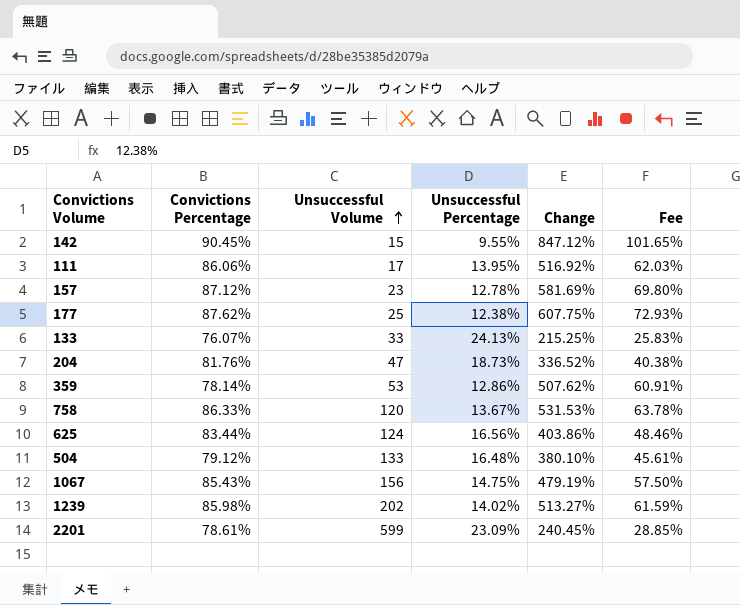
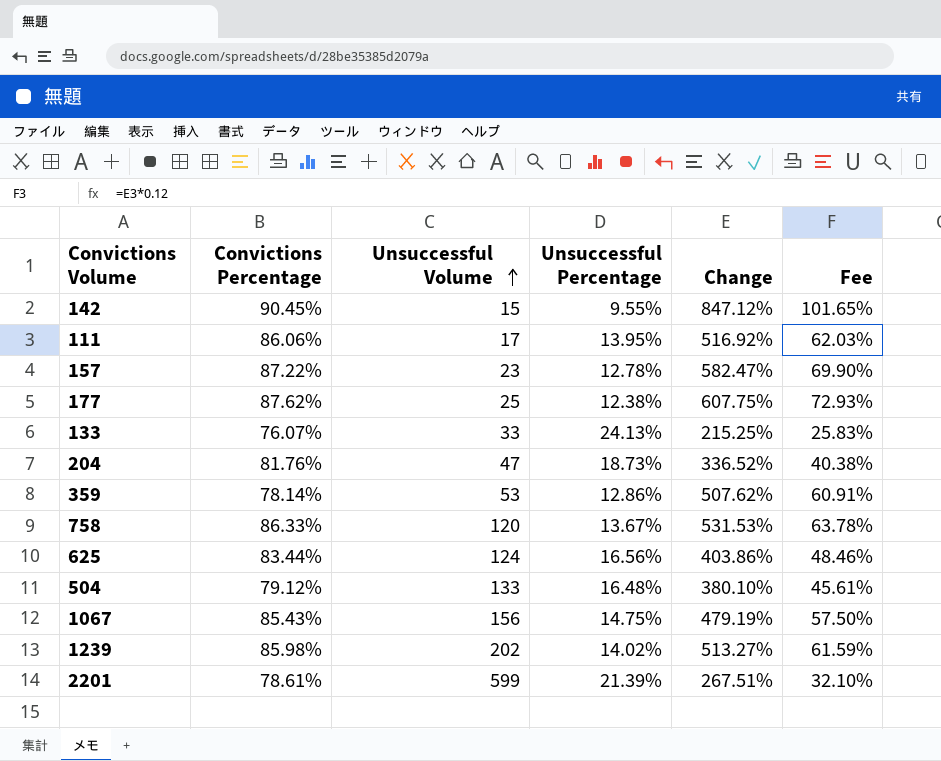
157 | Convictions Percentage: 87.12% -> 87.22%
157 | Change: 581.69% -> 582.47%
157 | Fee: 69.80% -> 69.90%
2201 | Unsuccessful Percentage: 23.09% -> 21.39%
2201 | Change: 240.45% -> 267.51%
2201 | Fee: 28.85% -> 32.10%

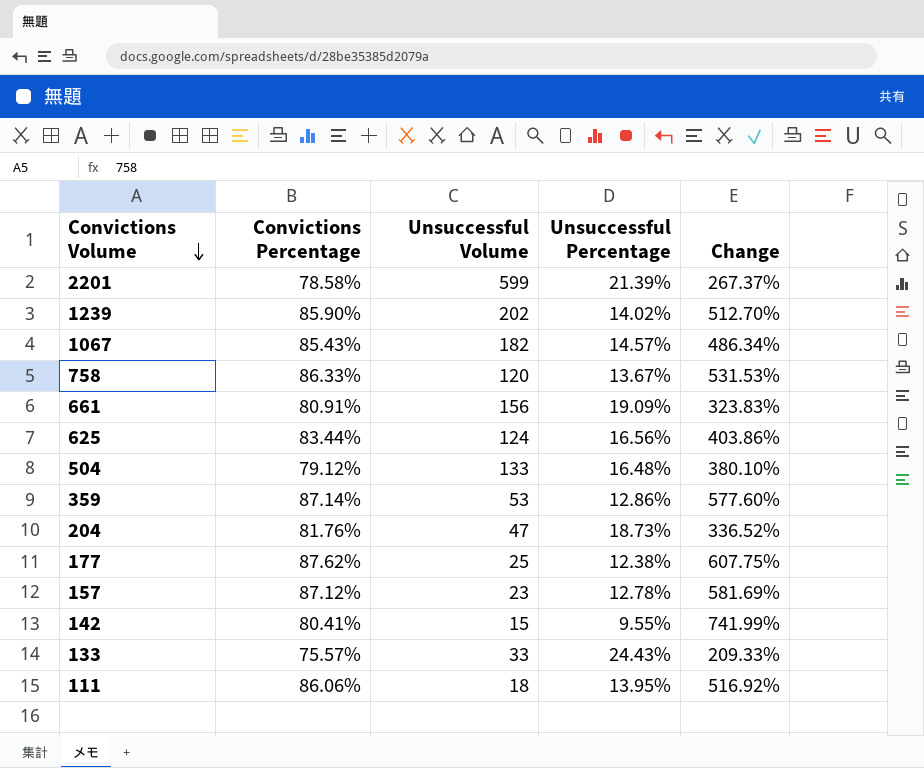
row order: Unsuccessful Volume ascending -> Convictions Volume descending
column Fee | formula: [Change] * 0.12 -> none
2201 | Convictions Percentage: 78.61% -> 78.58%
2201 | Change: 267.51% -> 267.37%
1239 | Convictions Percentage: 85.98% -> 85.90%
1239 | Change: 513.27% -> 512.70%
1067 | Unsuccessful Volume: 156 -> 182
1067 | Unsuccessful Percentage: 14.75% -> 14.57%
1067 | Change: 479.19% -> 486.34%
row 661: none -> 80.91% | 156 | 19.09% | 323.83%
359 | Convictions Percentage: 78.14% -> 87.14%
359 | Change: 507.62% -> 577.60%
157 | Convictions Percentage: 87.22% -> 87.12%
157 | Change: 582.47% -> 581.69%
142 | Convictions Percentage: 90.45% -> 80.41%
142 | Change: 847.12% -> 741.99%
133 | Convictions Percentage: 76.07% -> 75.57%
133 | Unsuccessful Percentage: 24.13% -> 24.43%
133 | Change: 215.25% -> 209.33%
111 | Unsuccessful Volume: 17 -> 18

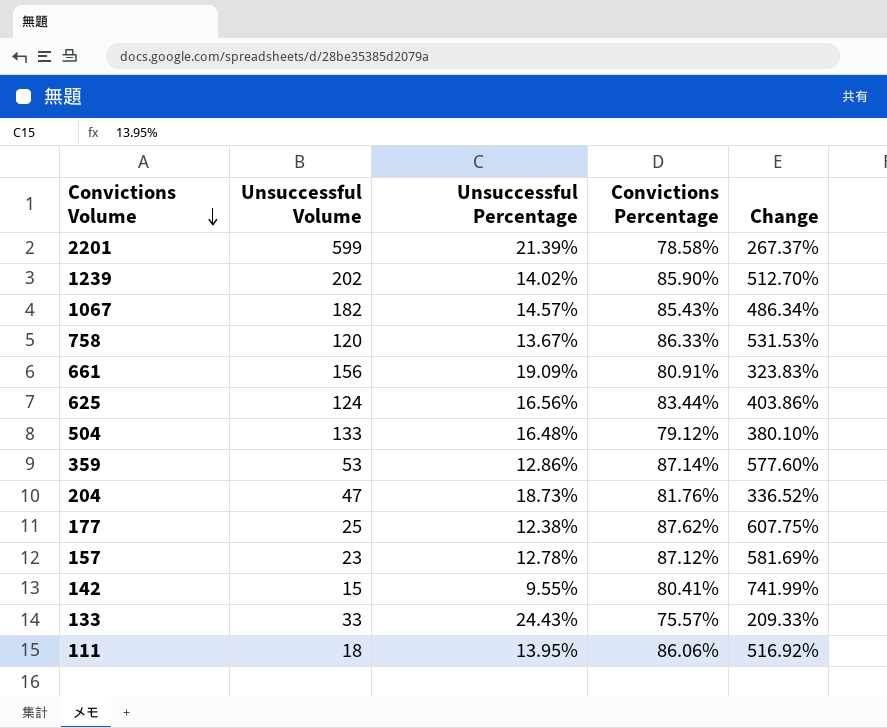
column Convictions Percentage | position: 2 -> 4

